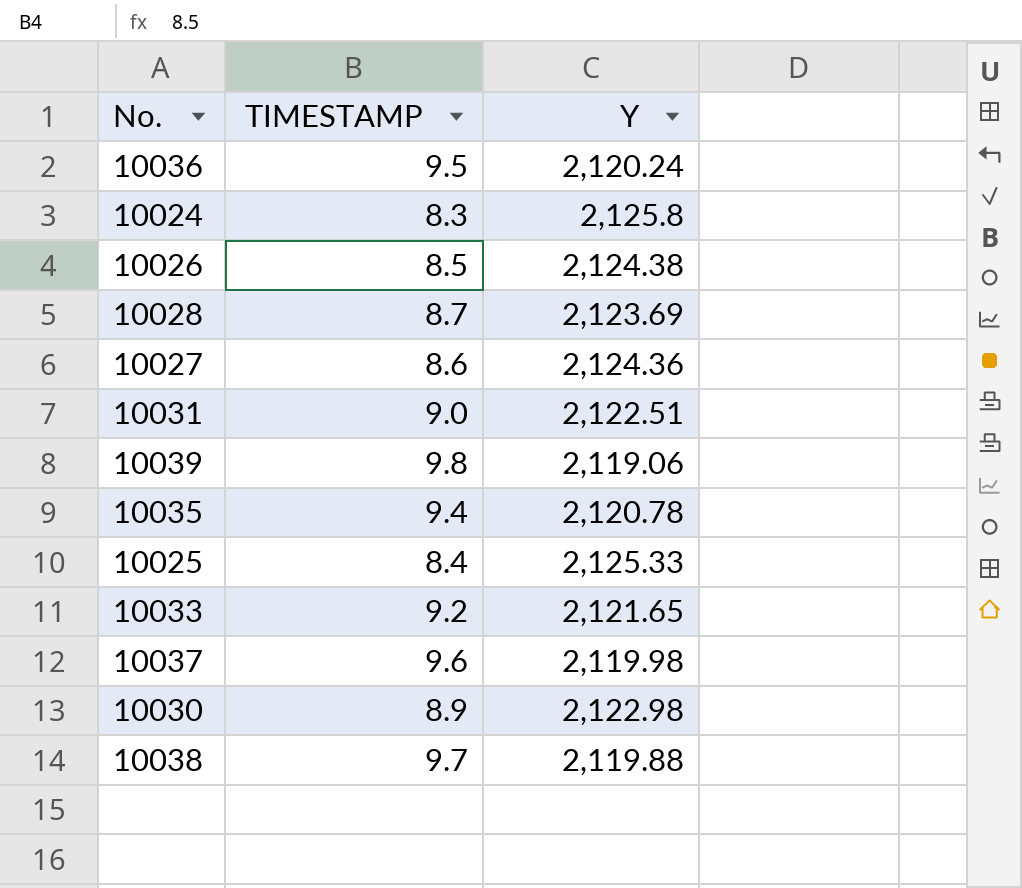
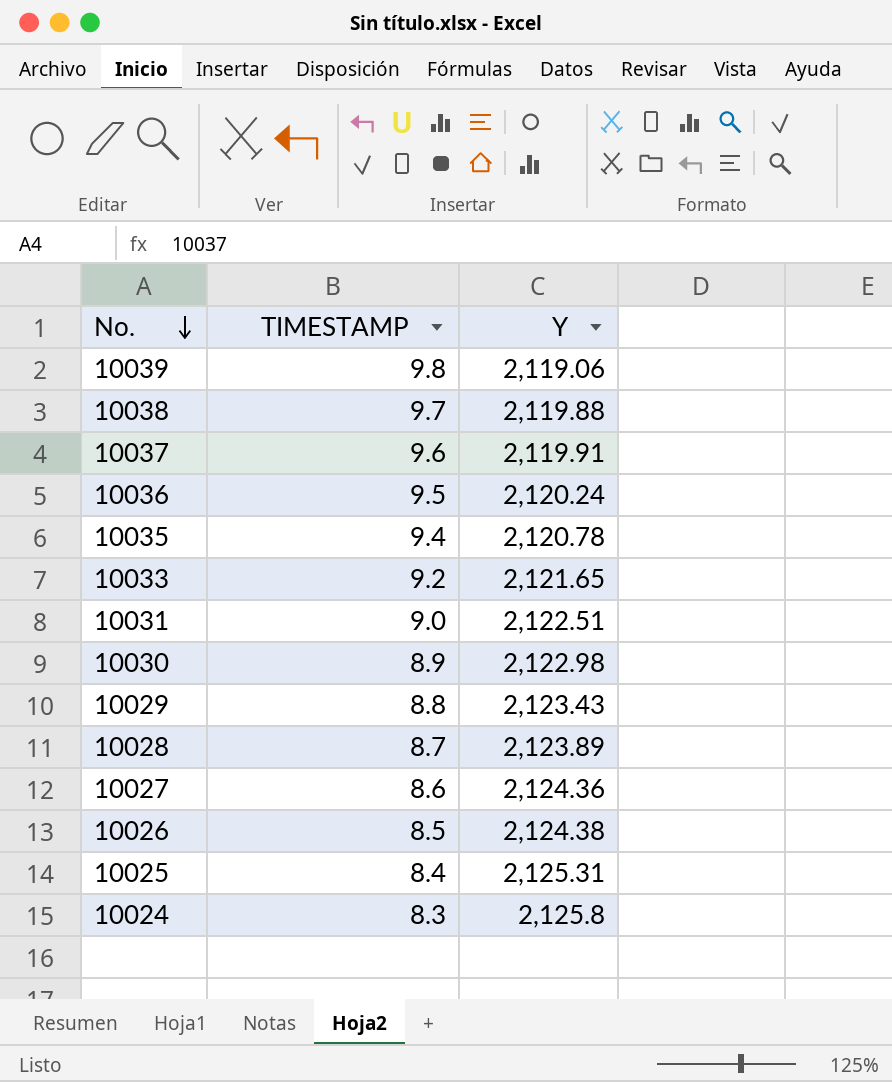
row order: none -> No. descending
10037 | Y: 2,119.98 -> 2,119.91
row 10029: none -> 8.8 | 2,123.43
10028 | Y: 2,123.69 -> 2,123.89
10025 | Y: 2,125.33 -> 2,125.31

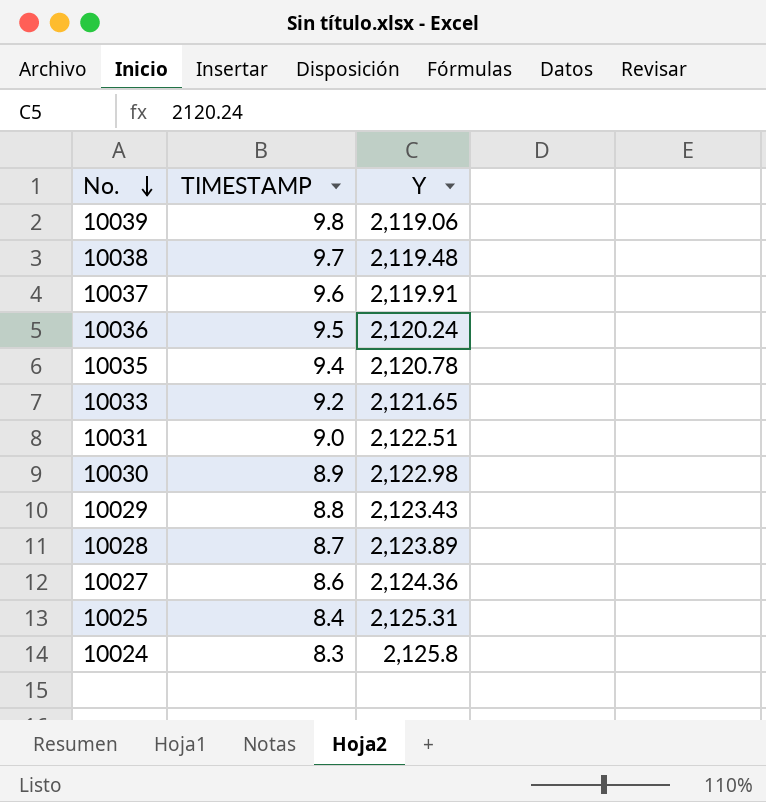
row 10026: 8.5 | 2,124.38 -> none
10038 | Y: 2,119.88 -> 2,119.48

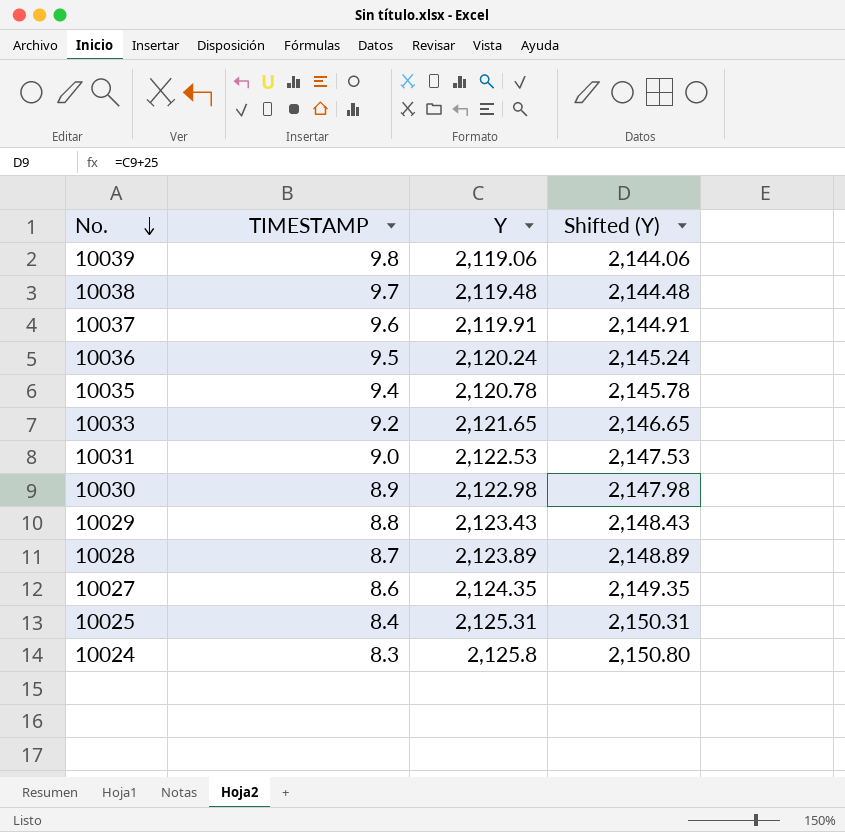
column Shifted (Y) | formula: none -> [Y] + 25
10031 | Y: 2,122.51 -> 2,122.53
10027 | Y: 2,124.36 -> 2,124.35

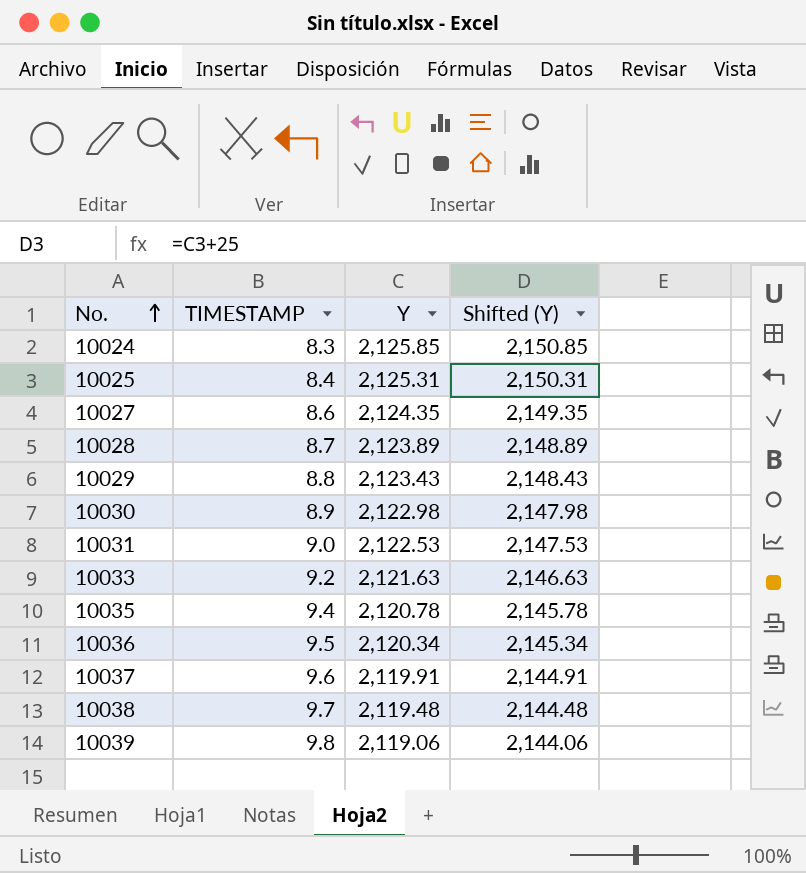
row order: No. descending -> No. ascending
10024 | Y: 2,125.8 -> 2,125.85
10024 | Shifted (Y): 2,150.80 -> 2,150.85
10033 | Y: 2,121.65 -> 2,121.63
10033 | Shifted (Y): 2,146.65 -> 2,146.63
10036 | Y: 2,120.24 -> 2,120.34
10036 | Shifted (Y): 2,145.24 -> 2,145.34

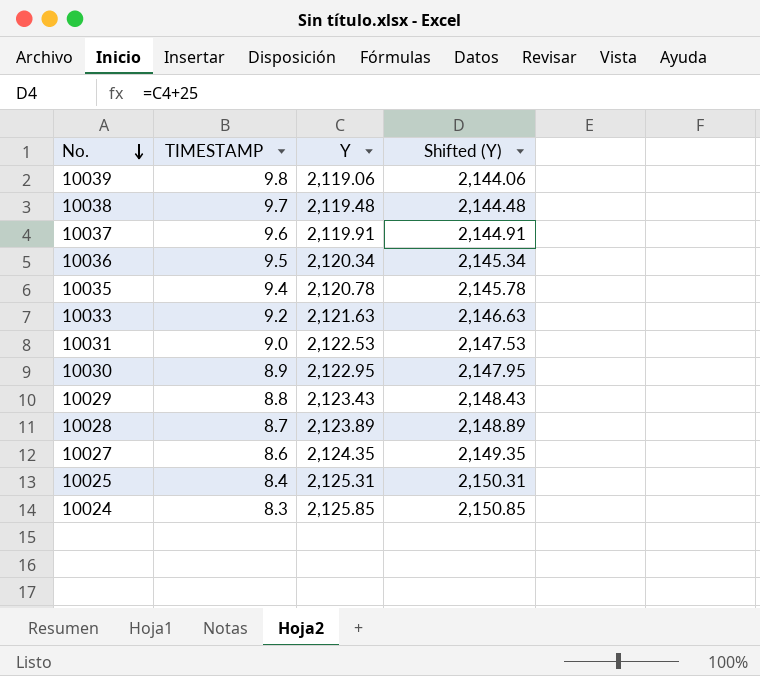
row order: No. ascending -> No. descending
10030 | Y: 2,122.98 -> 2,122.95
10030 | Shifted (Y): 2,147.98 -> 2,147.95

